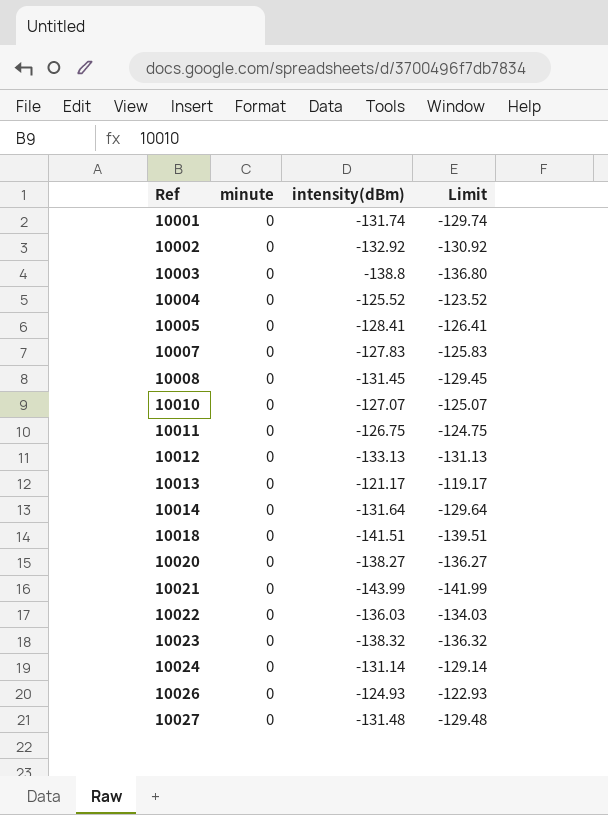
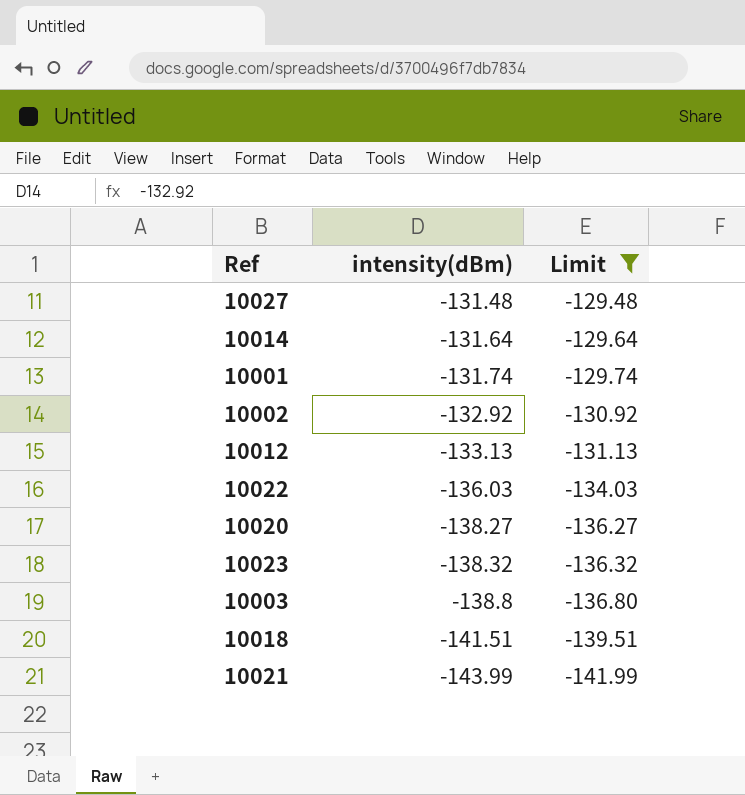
filter: none -> Limit <= -129.48
row order: Ref ascending -> intensity(dBm) descending
column minute | position: 2 -> none

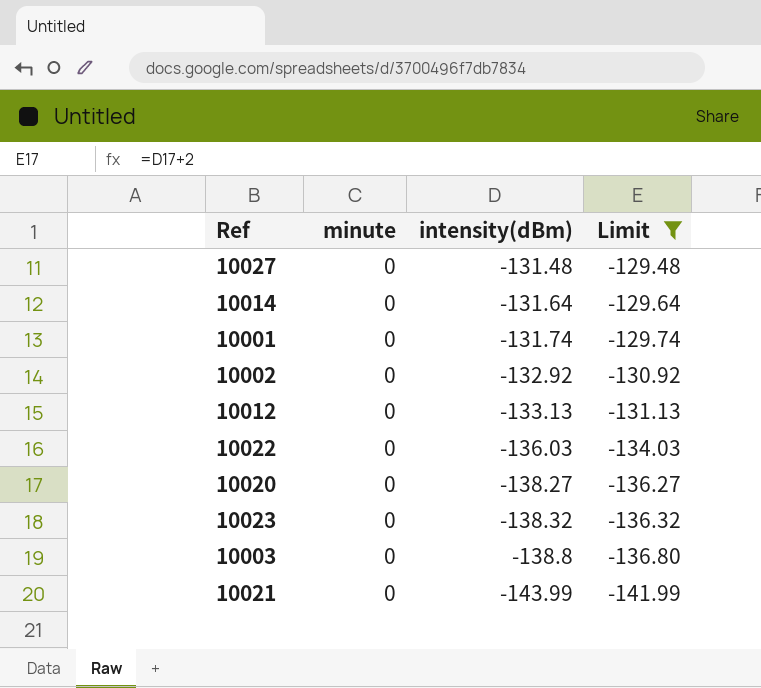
column minute | position: none -> 2
row 10018: -141.51 | -139.51 -> none

